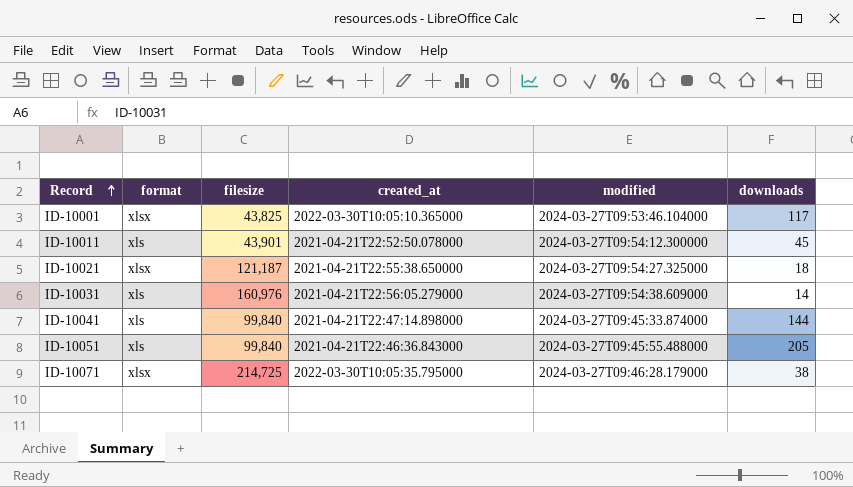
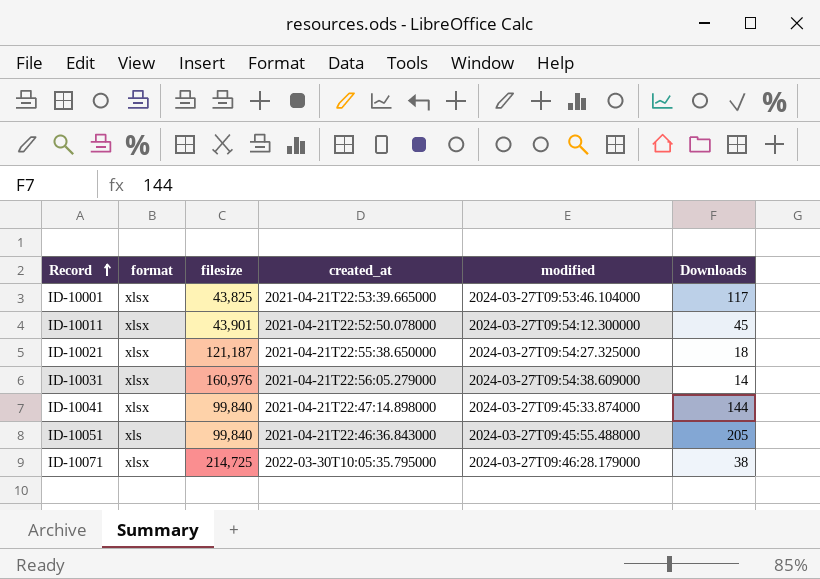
column name: downloads -> Downloads
ID-10001 | created_at: 2022-03-30T10:05:10.365000 -> 2021-04-21T22:53:39.665000
ID-10011 | format: xls -> xlsx
ID-10031 | format: xls -> xlsx
ID-10041 | format: xls -> xlsx

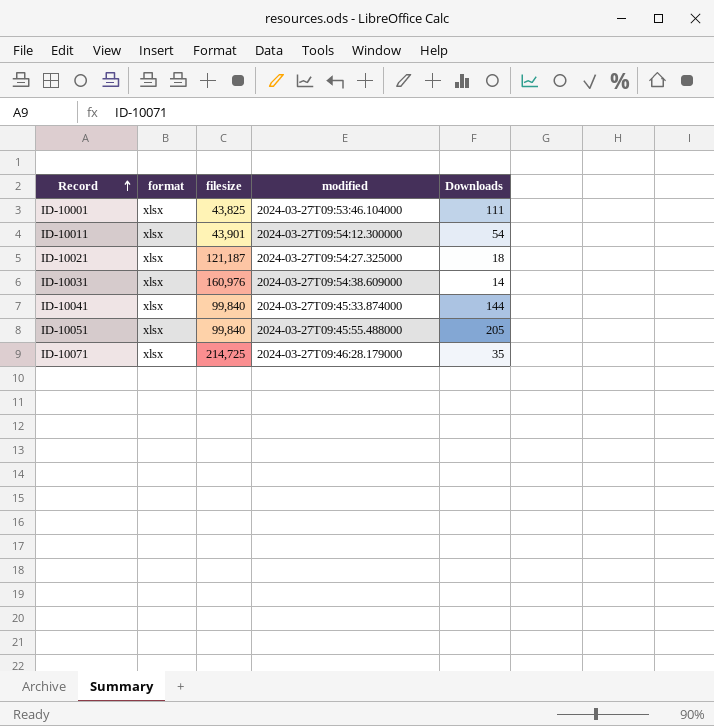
column created_at | position: 4 -> none
ID-10001 | Downloads: 117 -> 111
ID-10011 | Downloads: 45 -> 54
ID-10051 | format: xls -> xlsx
ID-10071 | Downloads: 38 -> 35

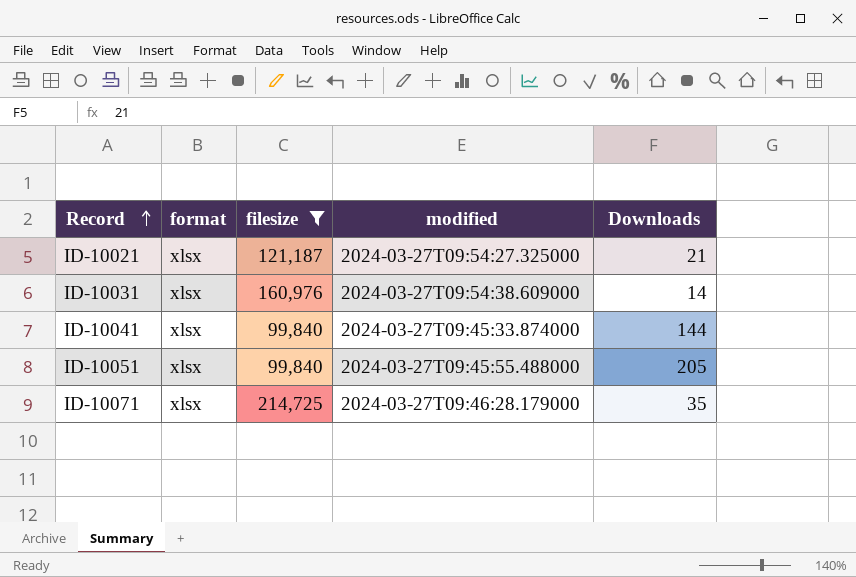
filter: none -> filesize >= 99,840
ID-10021 | Downloads: 18 -> 21

